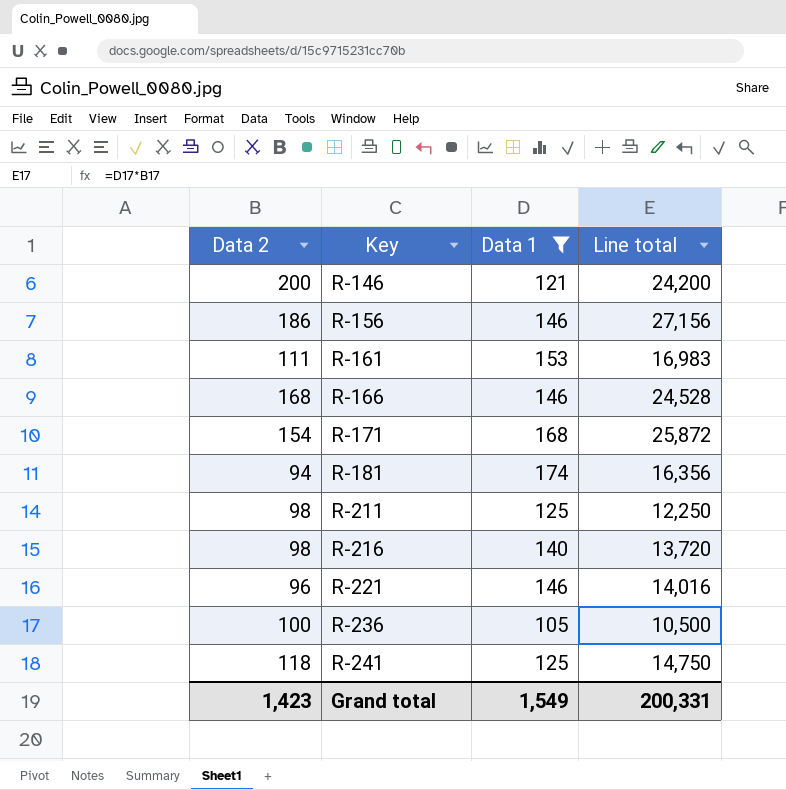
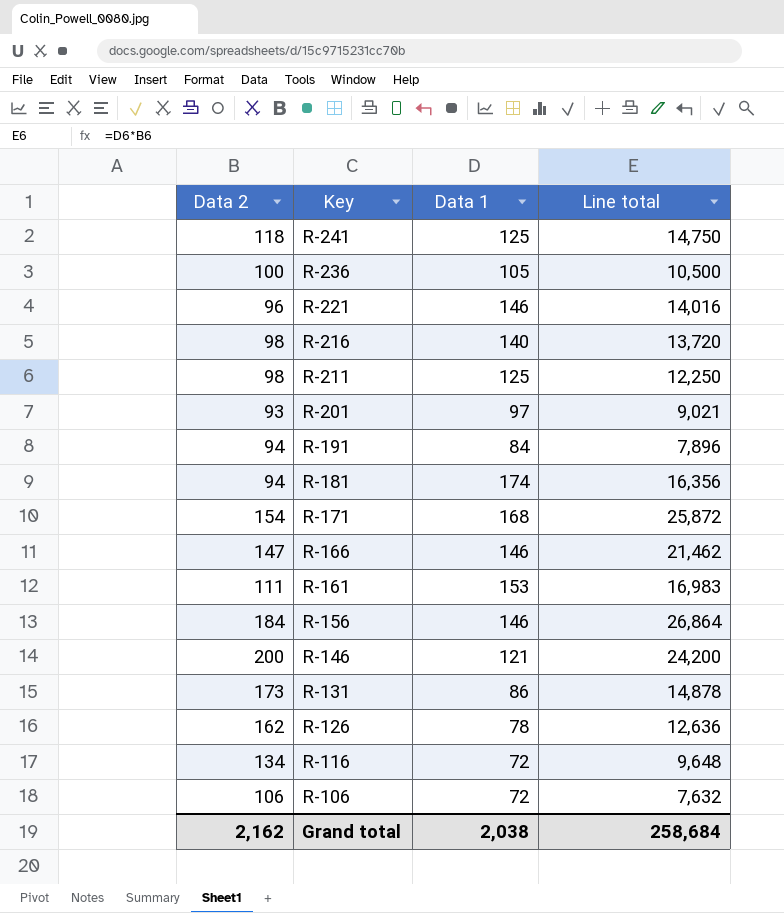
filter: Data 1 >= 105 -> none
row order: Key ascending -> Key descending
R-166 | Data 2: 168 -> 147
R-166 | Line total: 24,528 -> 21,462
R-156 | Data 2: 186 -> 184
R-156 | Line total: 27,156 -> 26,864
Grand total | Data 2: 1,423 -> 2,162
Grand total | Data 1: 1,549 -> 2,038
Grand total | Line total: 200,331 -> 258,684

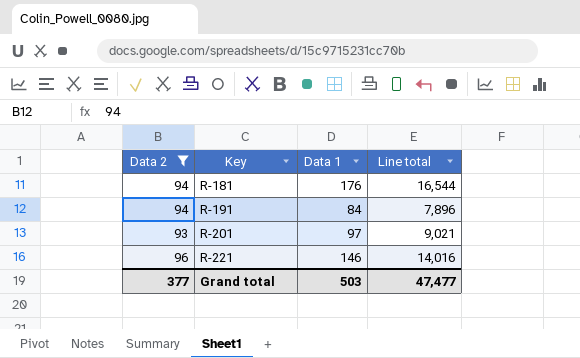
filter: none -> Data 2 <= 96
row order: Key descending -> Key ascending
R-181 | Data 1: 174 -> 176
R-181 | Line total: 16,356 -> 16,544
Grand total | Data 2: 2,162 -> 377
Grand total | Data 1: 2,038 -> 503
Grand total | Line total: 258,684 -> 47,477

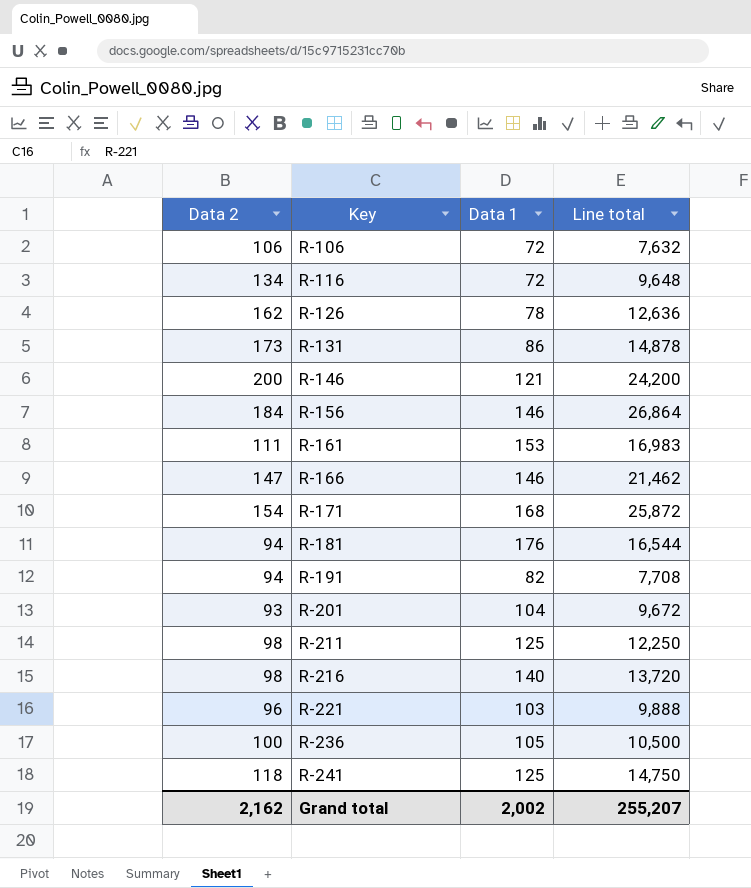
filter: Data 2 <= 96 -> none
R-191 | Data 1: 84 -> 82
R-191 | Line total: 7,896 -> 7,708
R-201 | Data 1: 97 -> 104
R-201 | Line total: 9,021 -> 9,672
R-221 | Data 1: 146 -> 103
R-221 | Line total: 14,016 -> 9,888
Grand total | Data 2: 377 -> 2,162
Grand total | Data 1: 503 -> 2,002
Grand total | Line total: 47,477 -> 255,207

